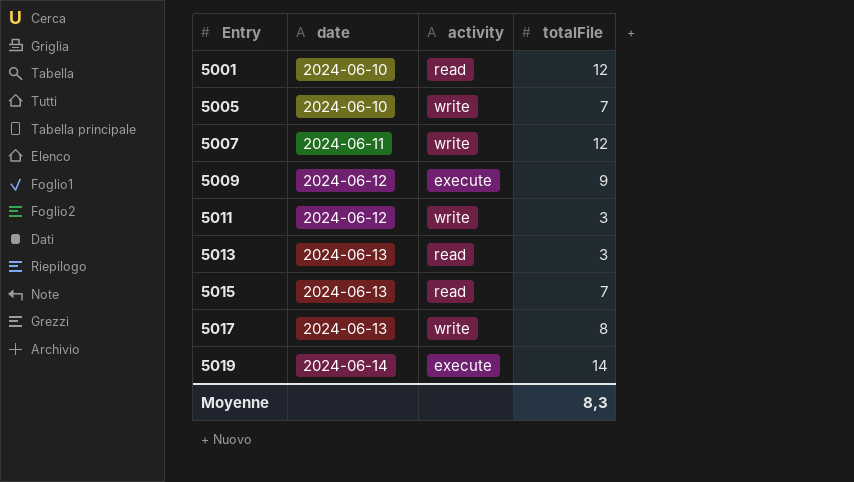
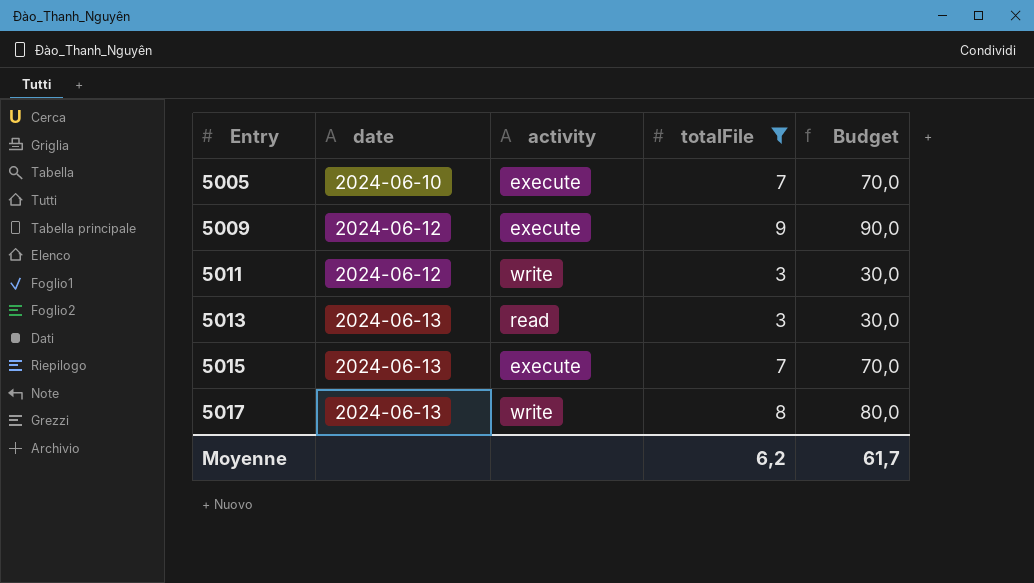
filter: none -> totalFile <= 9
column Budget | formula: none -> [totalFile] * 10
5005 | activity: write -> execute
5015 | activity: read -> execute
Moyenne | totalFile: 8,3 -> 6,2

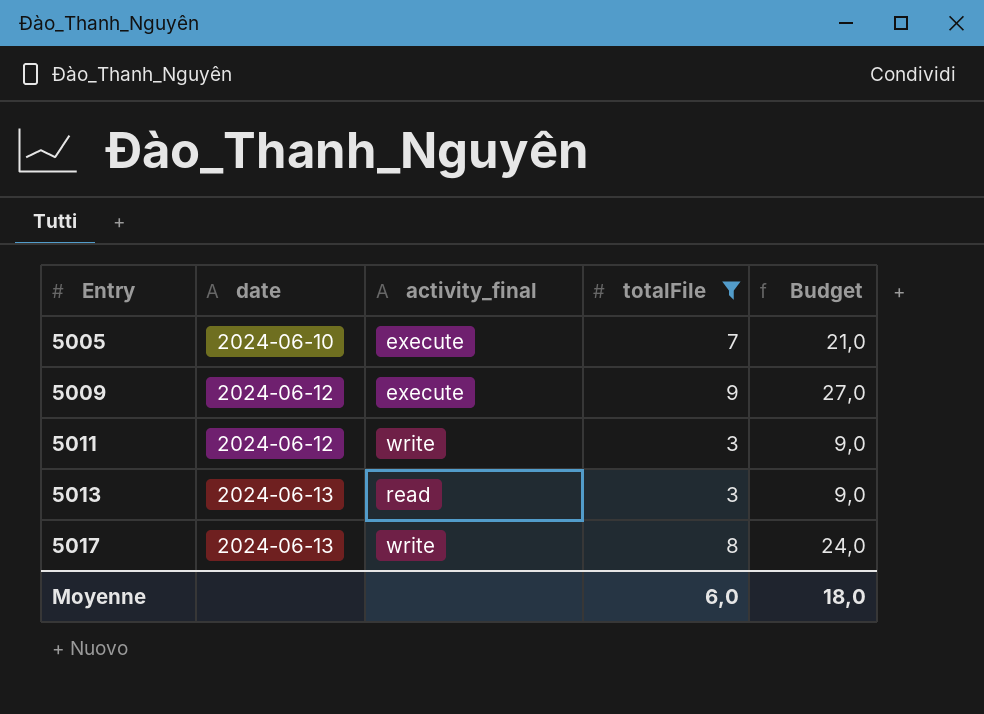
column name: activity -> activity_final
column Budget | formula: [totalFile] * 10 -> [totalFile] * 3
row 5015: 2024-06-13 | execute | 7 | 70,0 -> none
Moyenne | totalFile: 6,2 -> 6,0
Moyenne | Budget: 61,7 -> 18,0

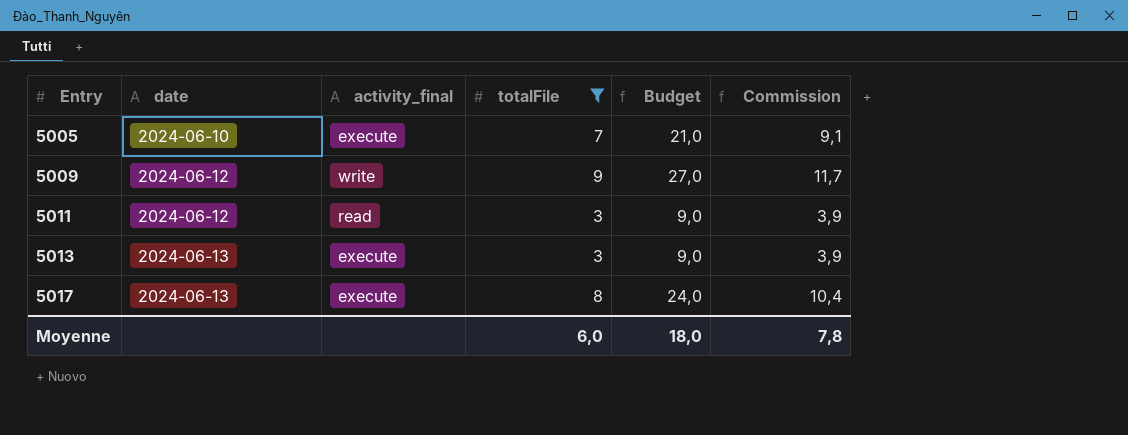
column Commission | formula: none -> [totalFile] * 1,3
5009 | activity_final: execute -> write
5011 | activity_final: write -> read
5013 | activity_final: read -> execute
5017 | activity_final: write -> execute

